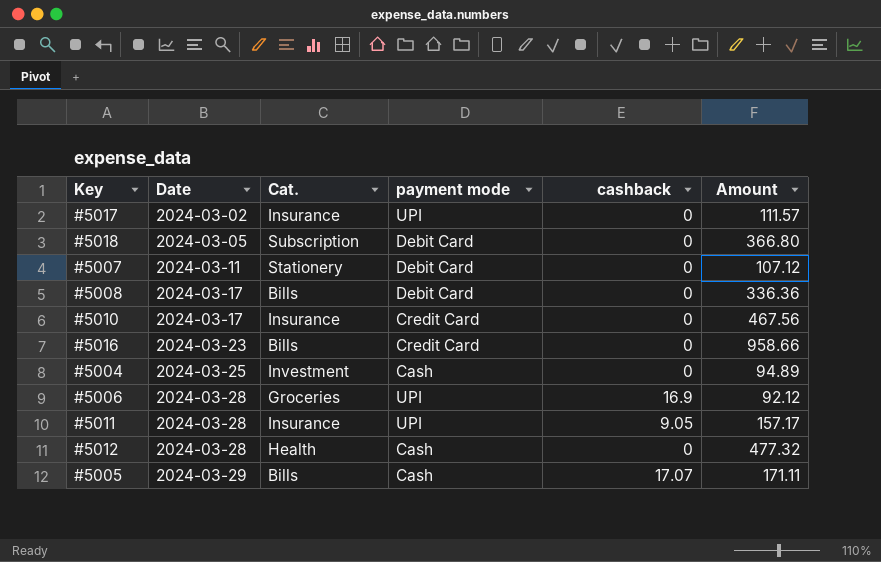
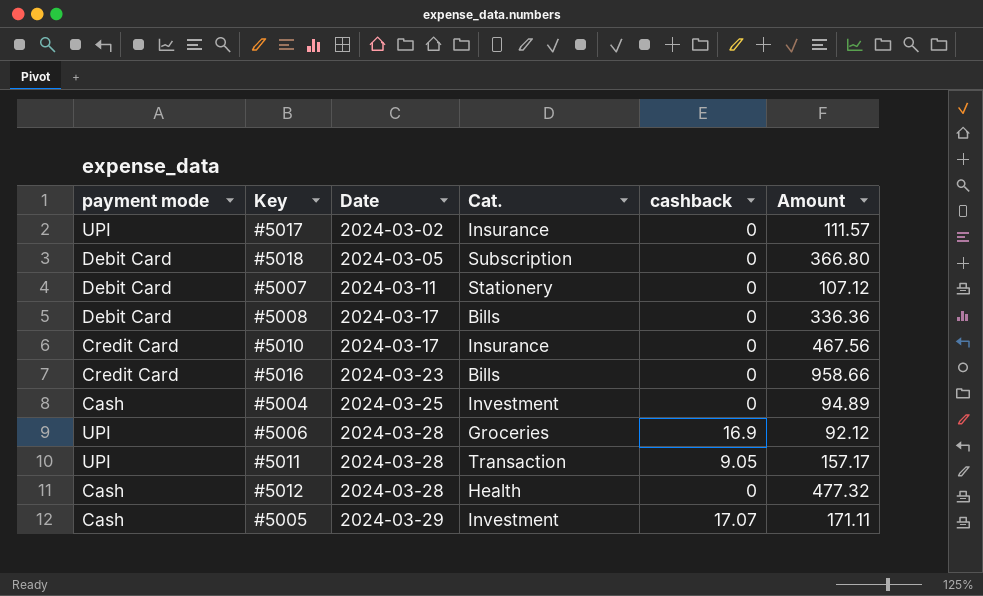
column payment mode | position: 4 -> 1
#5011 | Cat.: Insurance -> Transaction
#5005 | Cat.: Bills -> Investment

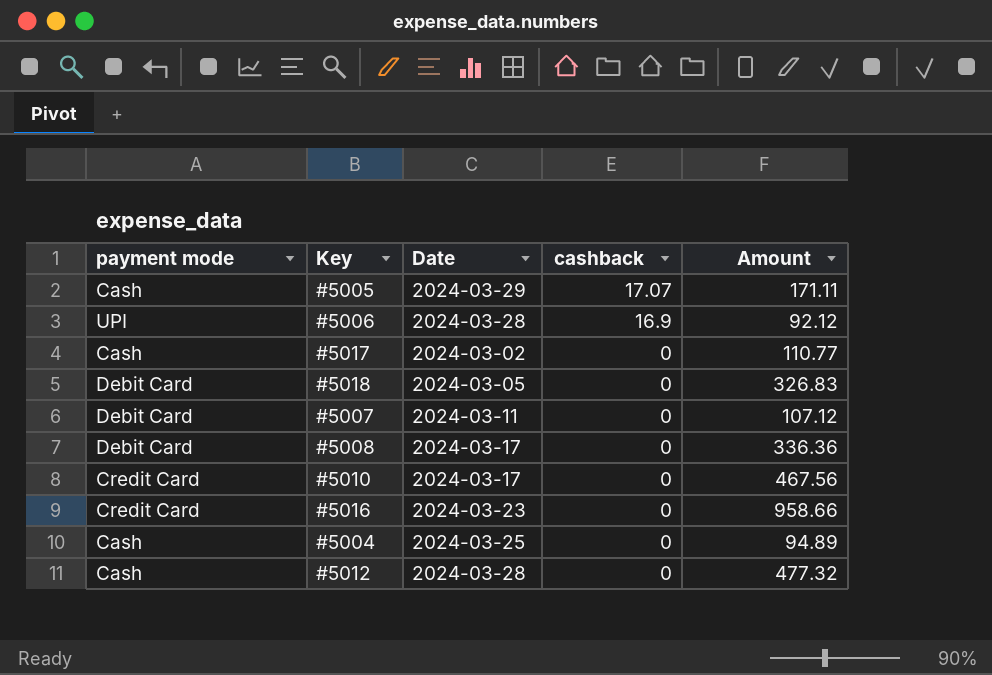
row order: Date ascending -> cashback descending
column Cat. | position: 4 -> none
row #5011: UPI | 2024-03-28 | Transaction | 9.05 | 157.17 -> none
#5017 | payment mode: UPI -> Cash
#5017 | Amount: 111.57 -> 110.77
#5018 | Amount: 366.80 -> 326.83

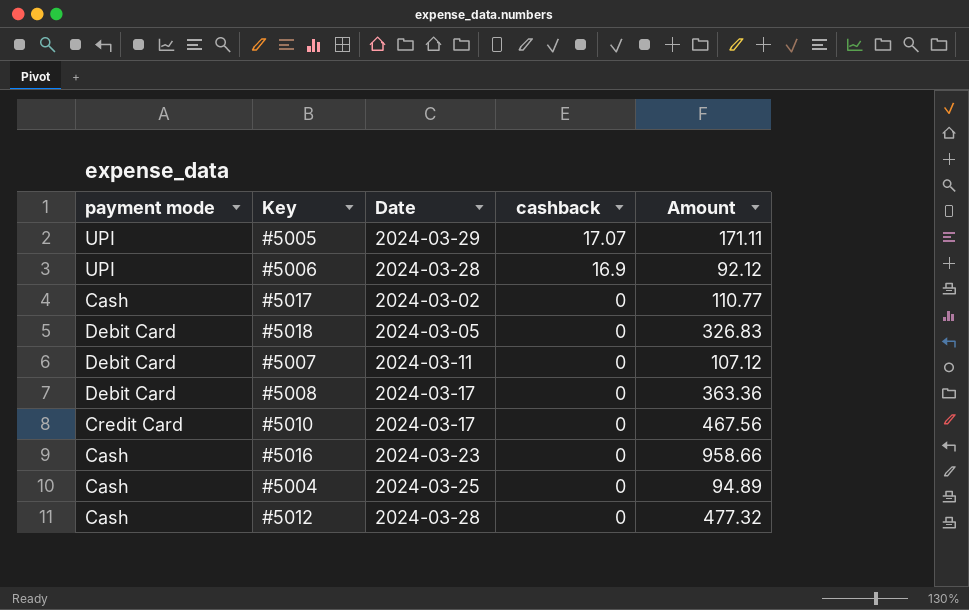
#5005 | payment mode: Cash -> UPI
#5008 | Amount: 336.36 -> 363.36
#5016 | payment mode: Credit Card -> Cash

